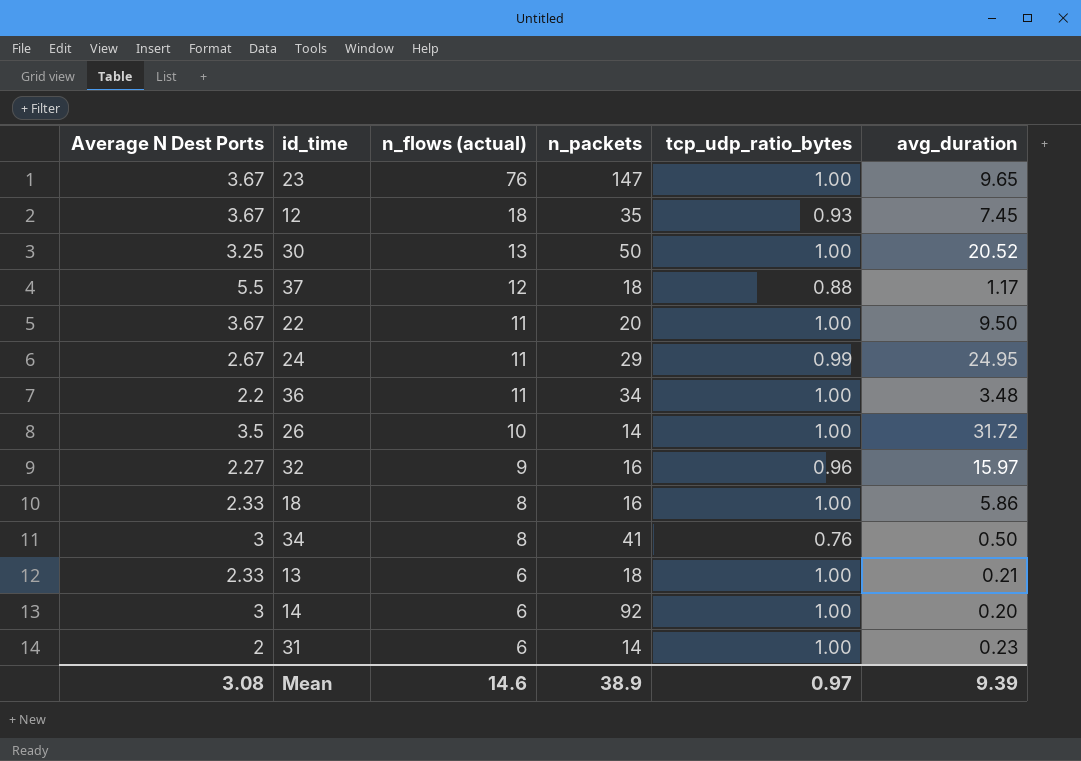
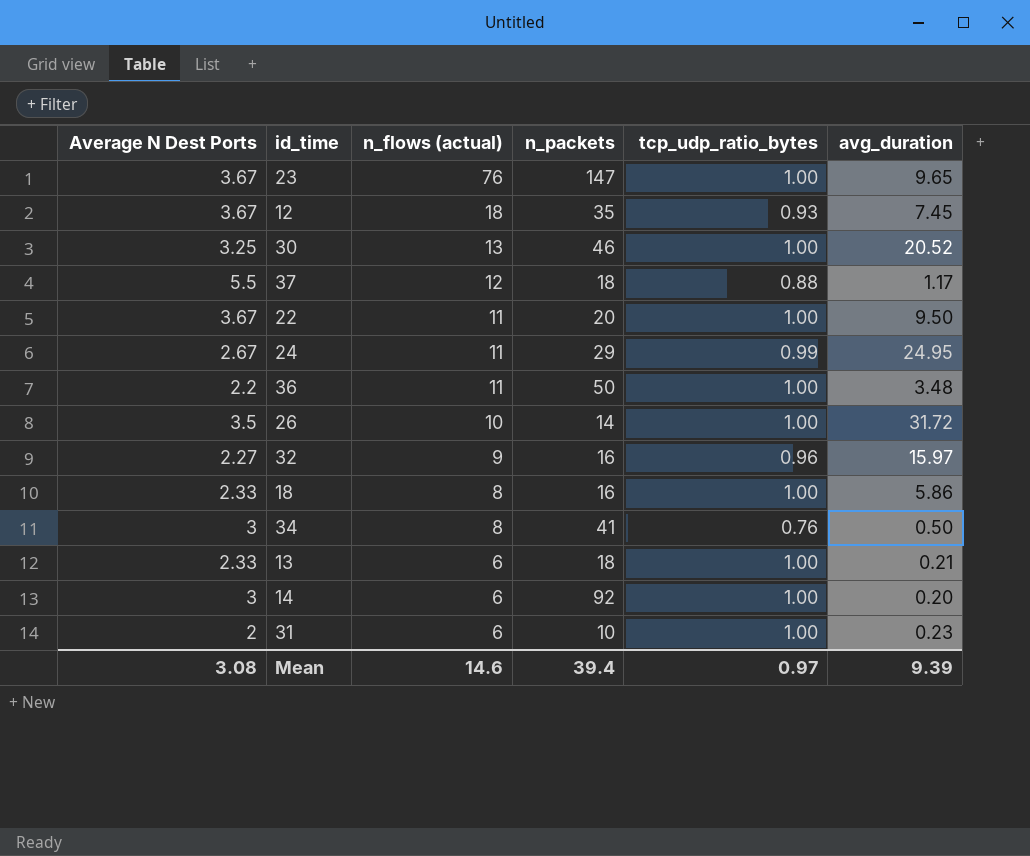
30 | n_packets: 50 -> 46
36 | n_packets: 34 -> 50
31 | n_packets: 14 -> 10
Mean | n_packets: 38.9 -> 39.4

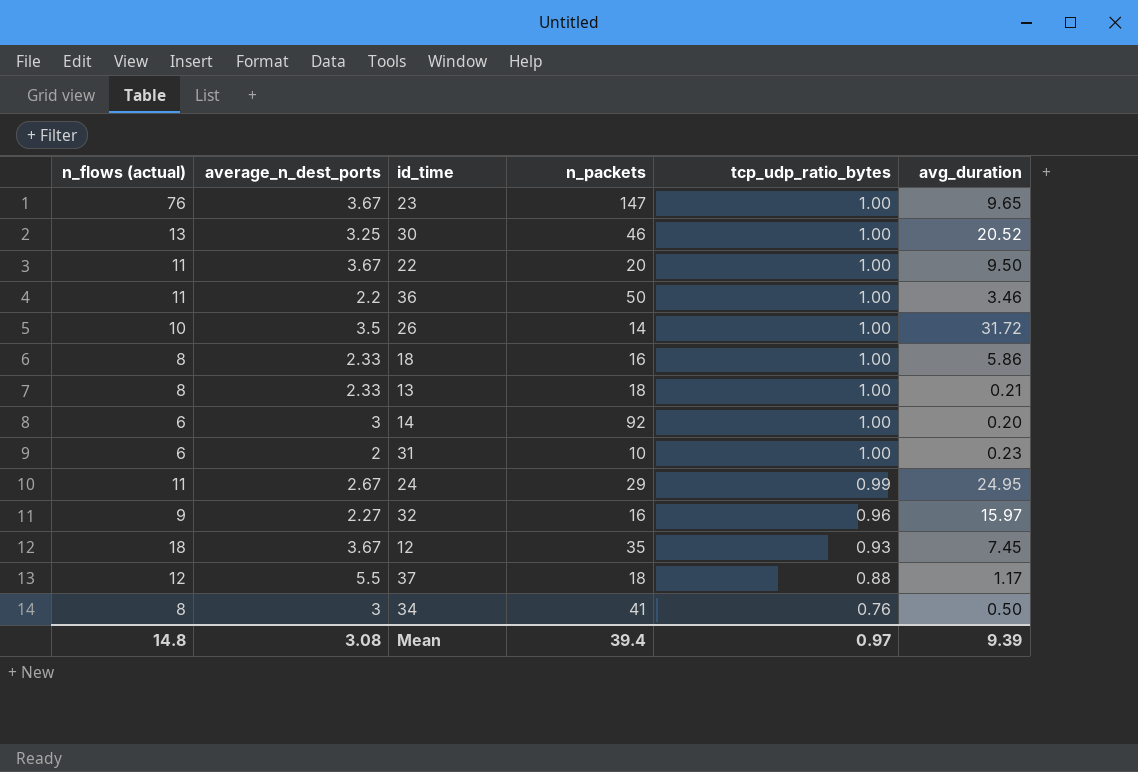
row order: n_flows (actual) descending -> tcp_udp_ratio_bytes descending
column n_flows (actual) | position: 3 -> 1
column name: Average N Dest Ports -> average_n_dest_ports
36 | avg_duration: 3.48 -> 3.46
13 | n_flows (actual): 6 -> 8
Mean | n_flows (actual): 14.6 -> 14.8

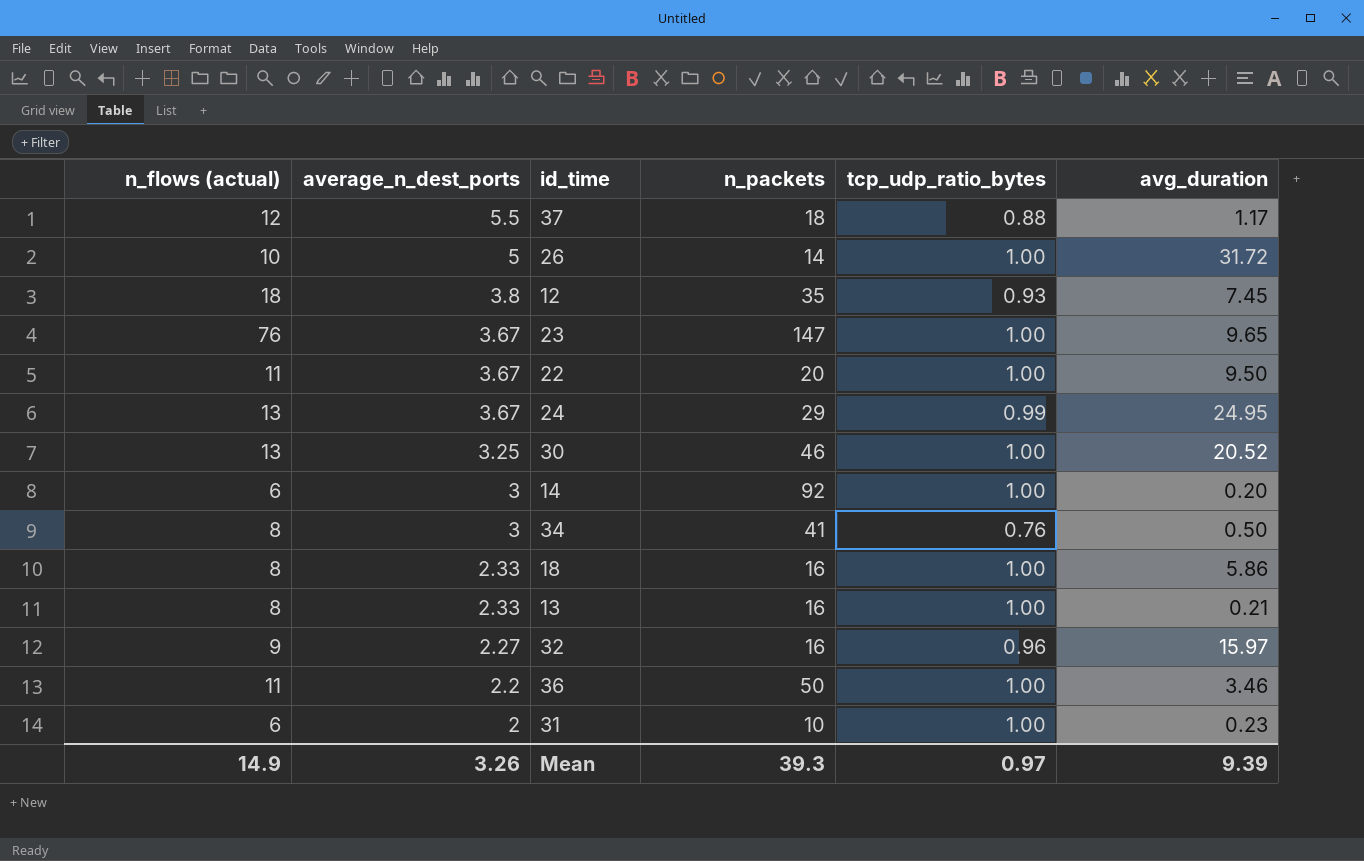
row order: tcp_udp_ratio_bytes descending -> average_n_dest_ports descending
26 | average_n_dest_ports: 3.5 -> 5
12 | average_n_dest_ports: 3.67 -> 3.8
24 | n_flows (actual): 11 -> 13
24 | average_n_dest_ports: 2.67 -> 3.67
13 | n_packets: 18 -> 16
Mean | n_flows (actual): 14.8 -> 14.9
Mean | average_n_dest_ports: 3.08 -> 3.26
Mean | n_packets: 39.4 -> 39.3

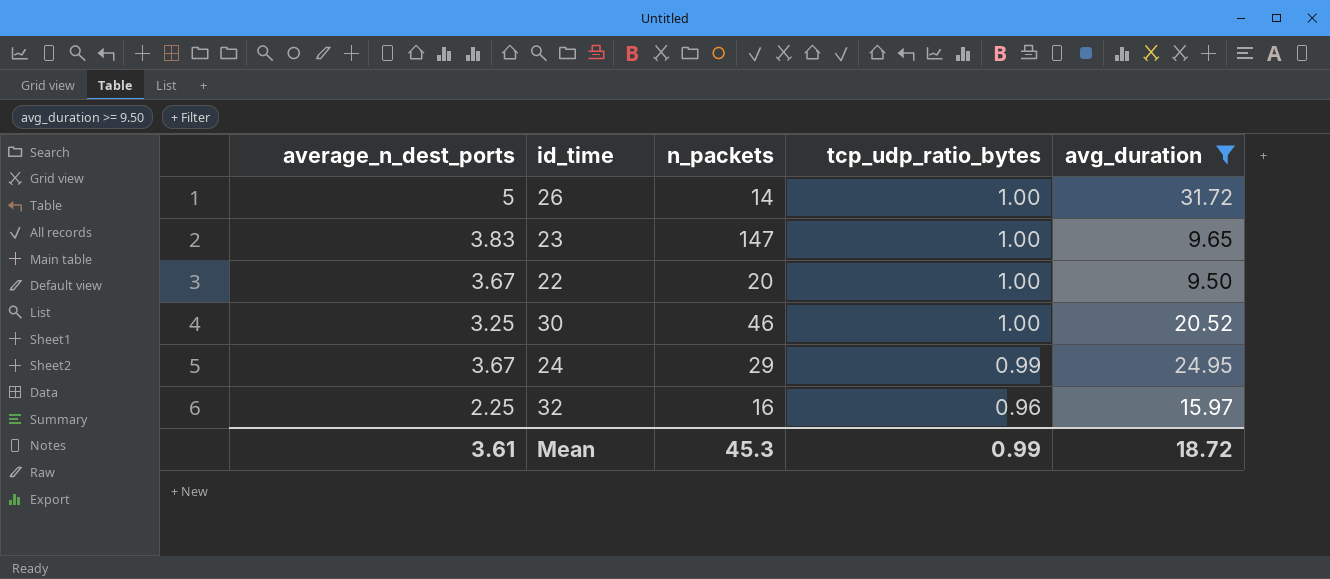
filter: none -> avg_duration >= 9.50
row order: average_n_dest_ports descending -> tcp_udp_ratio_bytes descending
column n_flows (actual) | position: 1 -> none
23 | average_n_dest_ports: 3.67 -> 3.83
32 | average_n_dest_ports: 2.27 -> 2.25
Mean | average_n_dest_ports: 3.26 -> 3.61
Mean | n_packets: 39.3 -> 45.3
Mean | tcp_udp_ratio_bytes: 0.97 -> 0.99
Mean | avg_duration: 9.39 -> 18.72

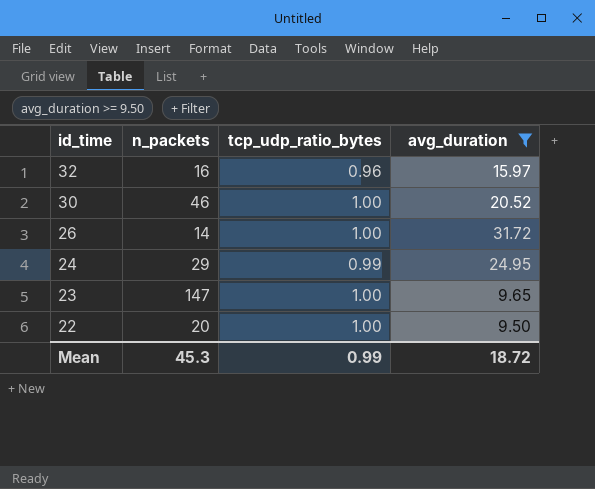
row order: tcp_udp_ratio_bytes descending -> id_time descending
column average_n_dest_ports | position: 1 -> none

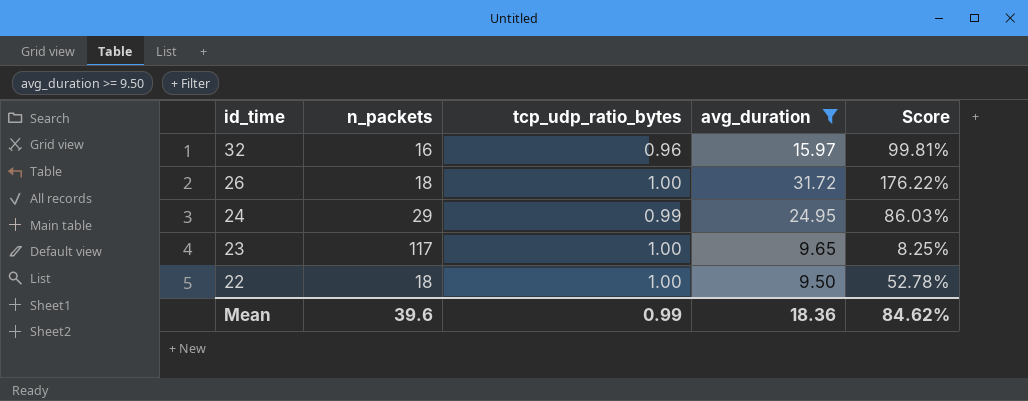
column Score | formula: none -> [avg_duration] / [n_packets]
row 30: 46 | 1.00 | 20.52 -> none
26 | n_packets: 14 -> 18
23 | n_packets: 147 -> 117
22 | n_packets: 20 -> 18
Mean | n_packets: 45.3 -> 39.6
Mean | avg_duration: 18.72 -> 18.36

